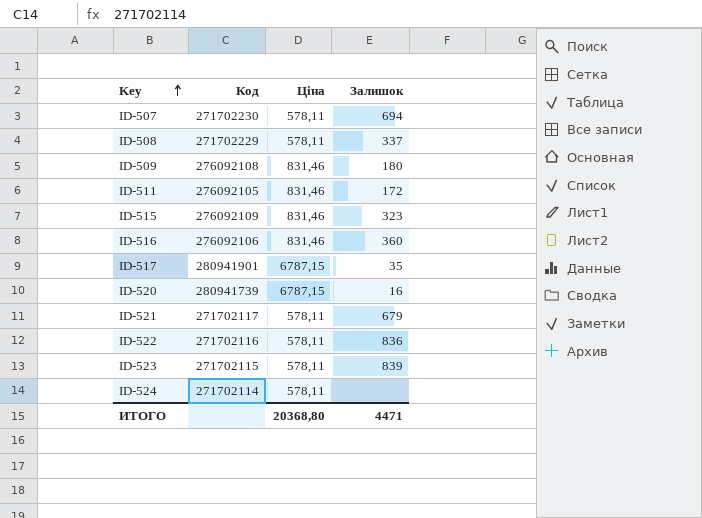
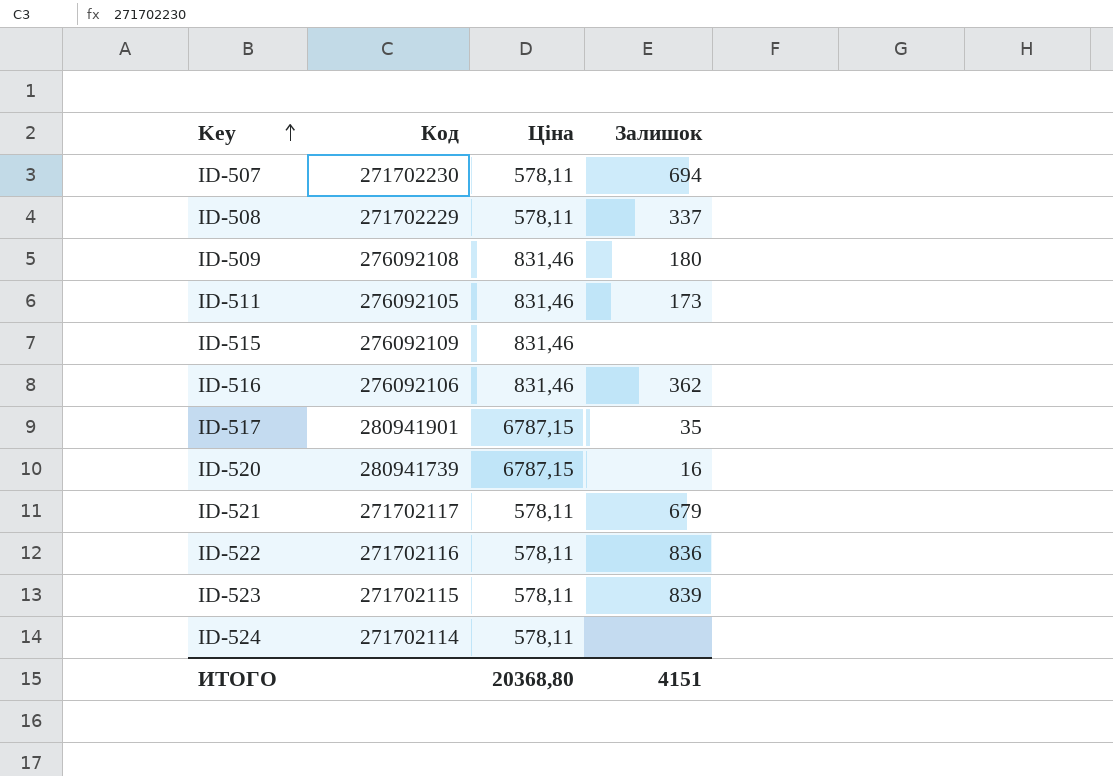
ID-511 | Залишок: 172 -> 173
ID-515 | Залишок: 323 -> none
ID-516 | Залишок: 360 -> 362
ИТОГО | Залишок: 4471 -> 4151

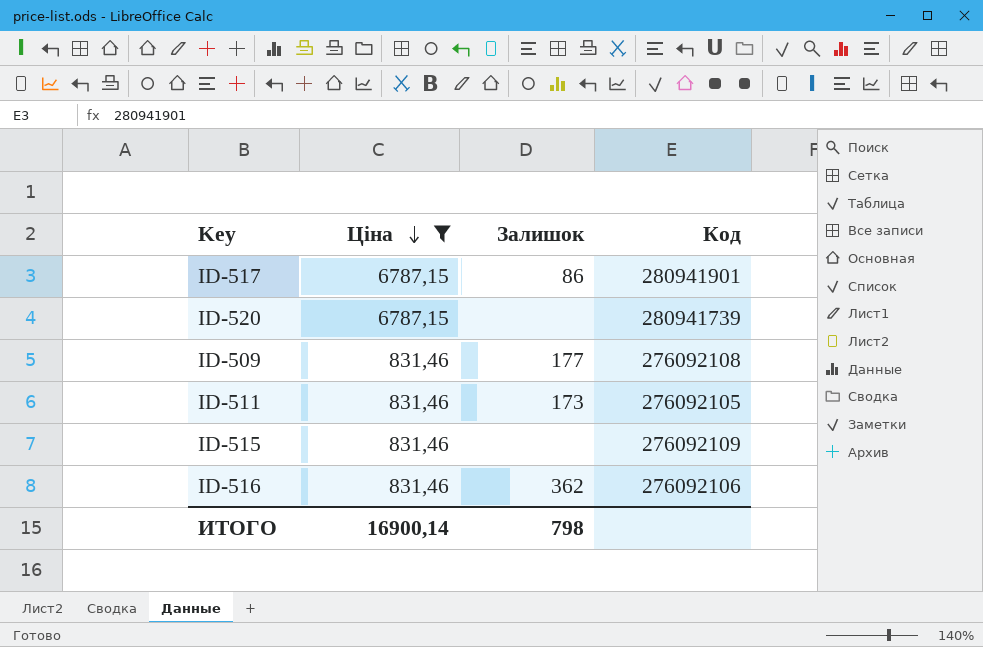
filter: none -> Ціна != 578,11
row order: Key ascending -> Ціна descending
column Код | position: 2 -> 4
ID-517 | Залишок: 35 -> 86
ID-520 | Залишок: 16 -> none
ID-509 | Залишок: 180 -> 177
ИТОГО | Ціна: 20368,80 -> 16900,14
ИТОГО | Залишок: 4151 -> 798

